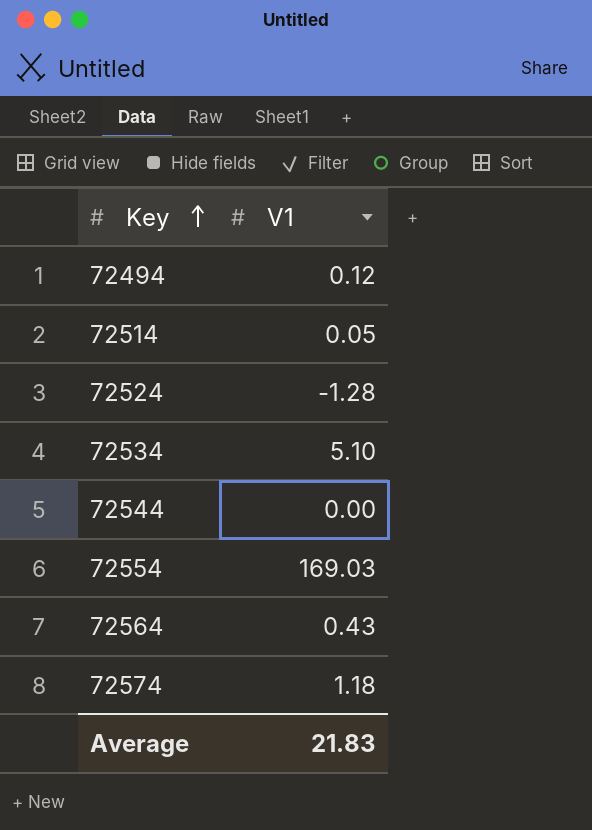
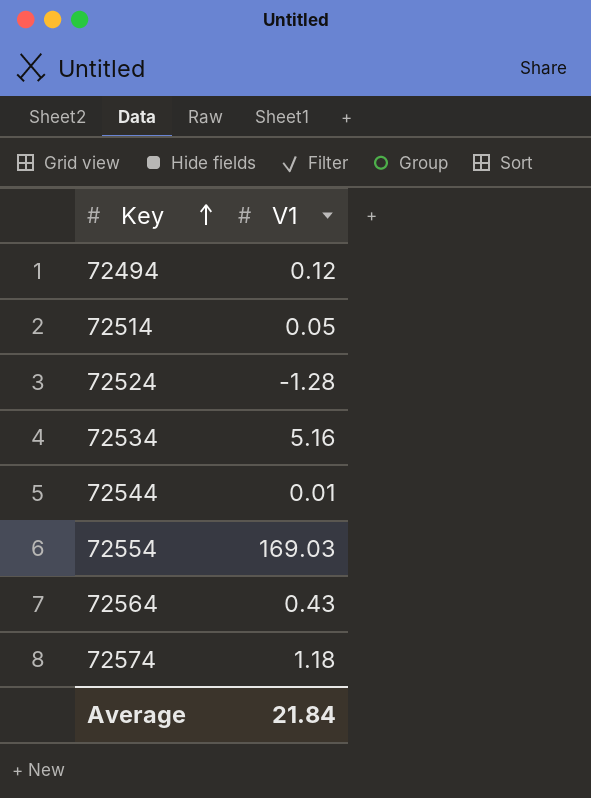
72534 | V1: 5.10 -> 5.16
72544 | V1: 0.00 -> 0.01
Average | V1: 21.83 -> 21.84

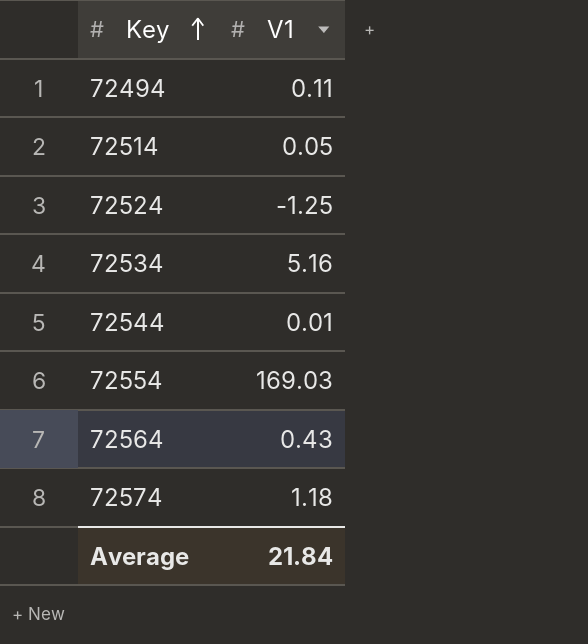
72494 | V1: 0.12 -> 0.11
72524 | V1: -1.28 -> -1.25

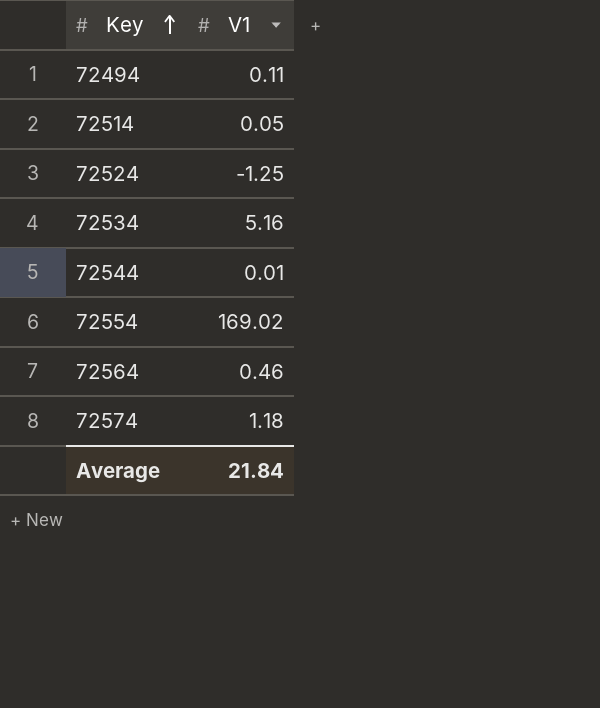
72554 | V1: 169.03 -> 169.02
72564 | V1: 0.43 -> 0.46

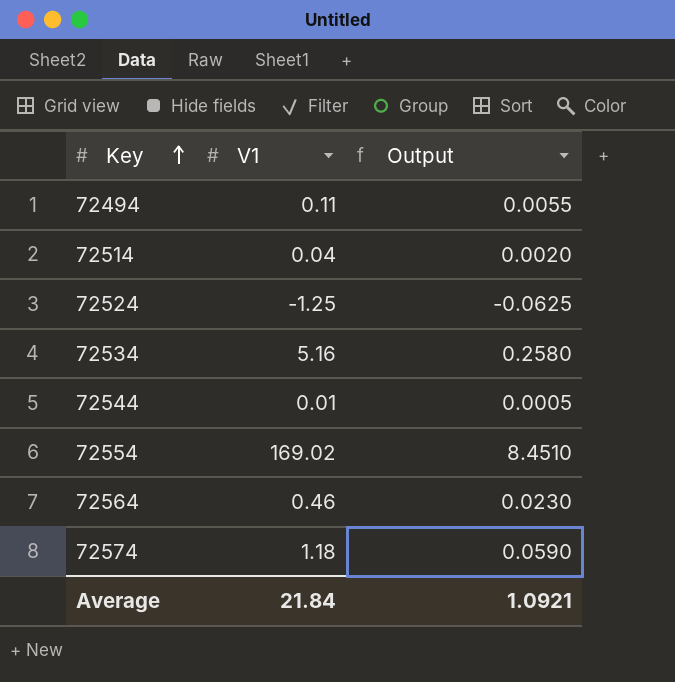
column Output | formula: none -> [V1] * 0.05
72514 | V1: 0.05 -> 0.04

